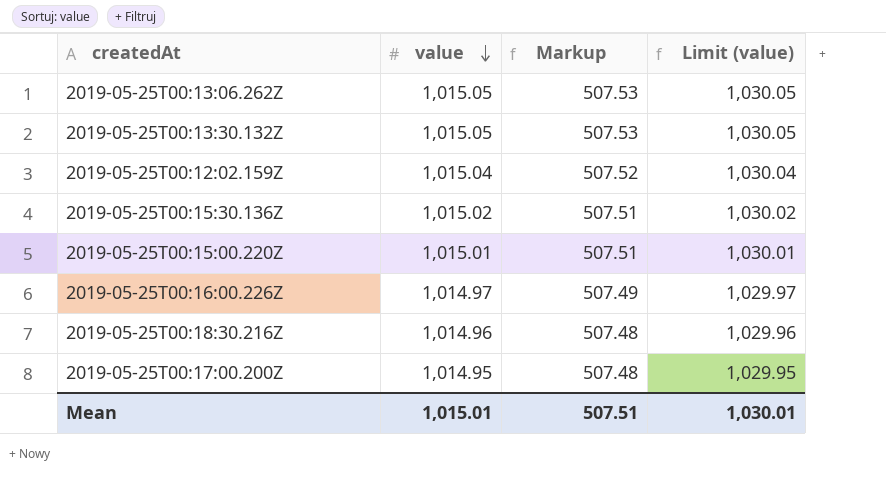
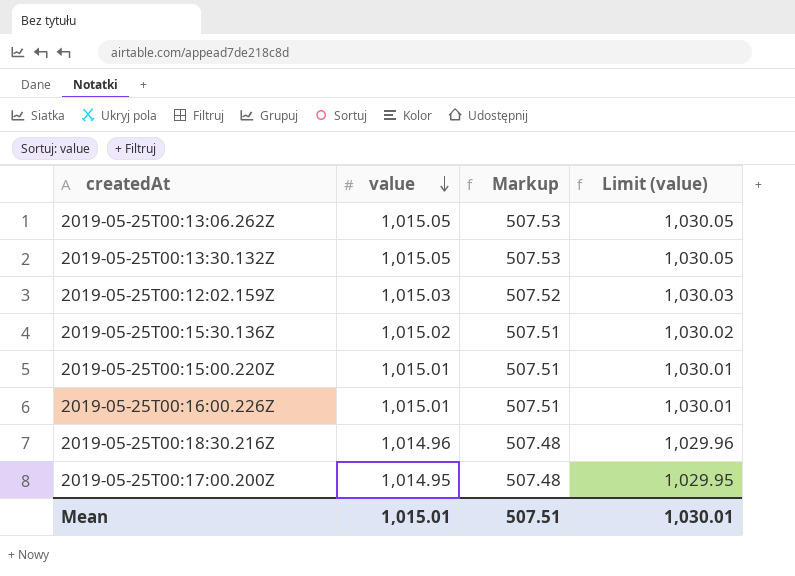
2019-05-25T00:12:02.159Z | value: 1,015.04 -> 1,015.03
2019-05-25T00:12:02.159Z | Limit (value): 1,030.04 -> 1,030.03
2019-05-25T00:16:00.226Z | value: 1,014.97 -> 1,015.01
2019-05-25T00:16:00.226Z | Markup: 507.49 -> 507.51
2019-05-25T00:16:00.226Z | Limit (value): 1,029.97 -> 1,030.01

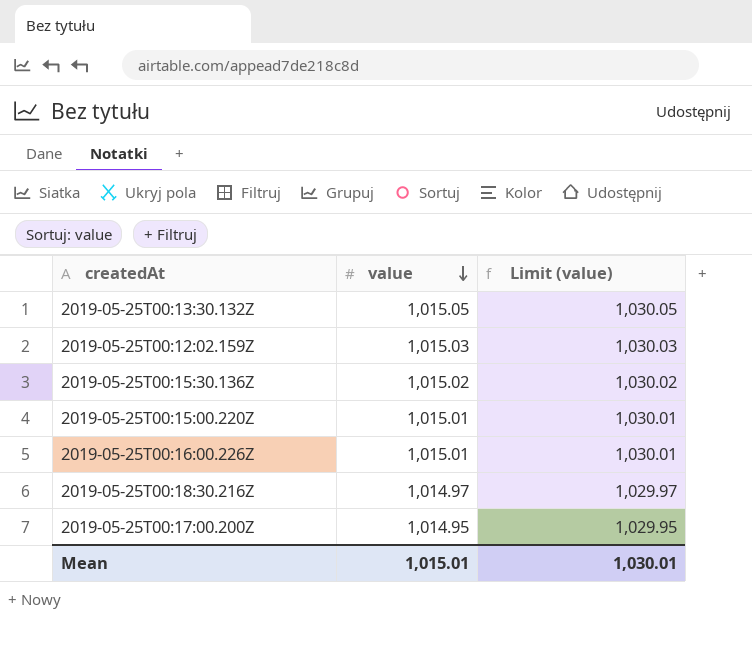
column Markup | formula: [value] * 0.5 -> none
row 2019-05-25T00:13:06.262Z: 1,015.05 | 507.53 | 1,030.05 -> none
2019-05-25T00:18:30.216Z | value: 1,014.96 -> 1,014.97
2019-05-25T00:18:30.216Z | Limit (value): 1,029.96 -> 1,029.97

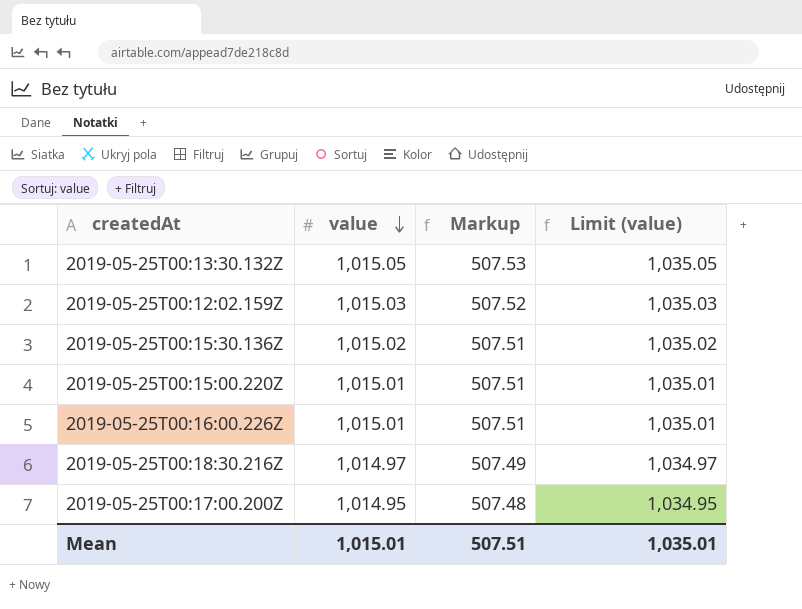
column Markup | formula: none -> [value] * 0.5
column Limit (value) | formula: [value] + 15 -> [value] + 20
Mean | Limit (value): 1,030.01 -> 1,035.01

